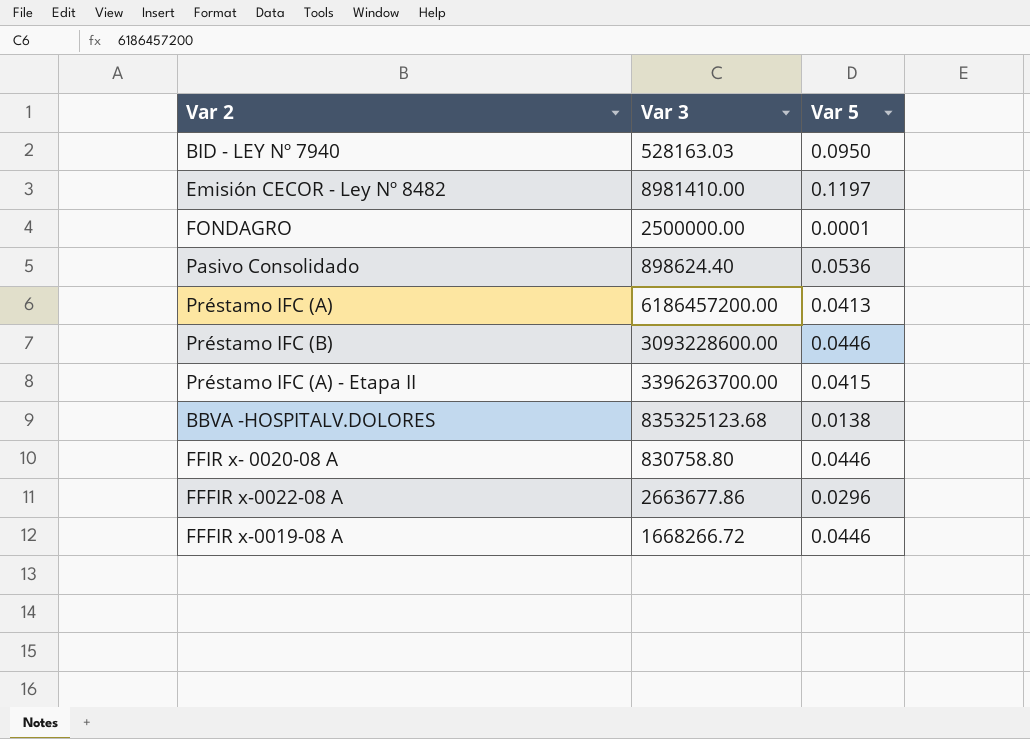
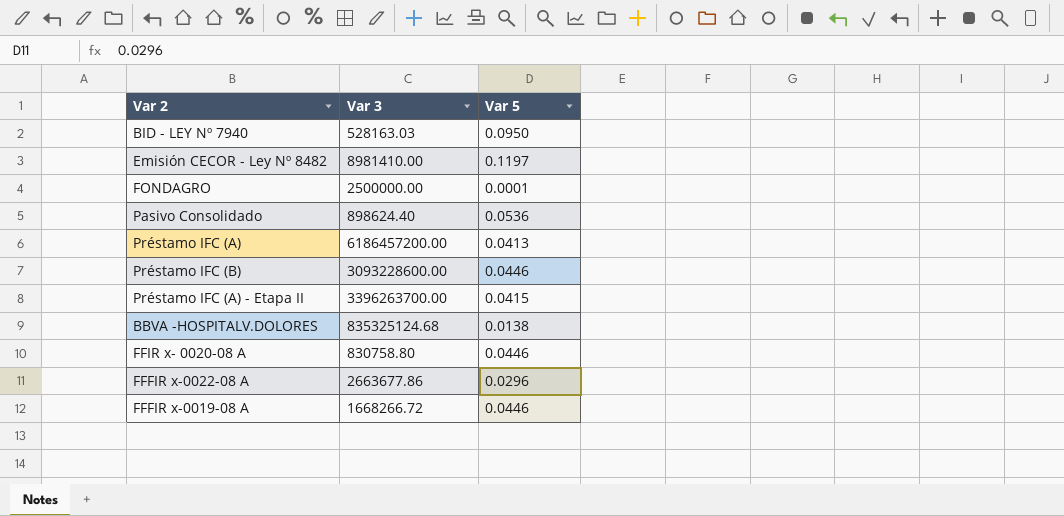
BBVA -HOSPITALV.DOLORES | Var 3: 835325123.68 -> 835325124.68

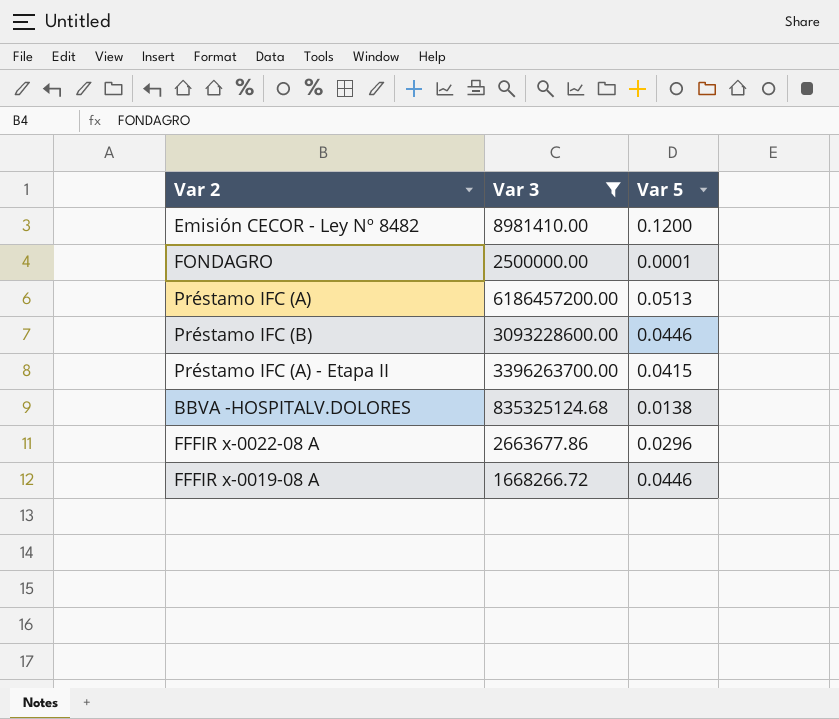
filter: none -> Var 3 >= 1668266.72
Emisión CECOR - Ley Nº 8482 | Var 5: 0.1197 -> 0.1200
Préstamo IFC (A) | Var 5: 0.0413 -> 0.0513

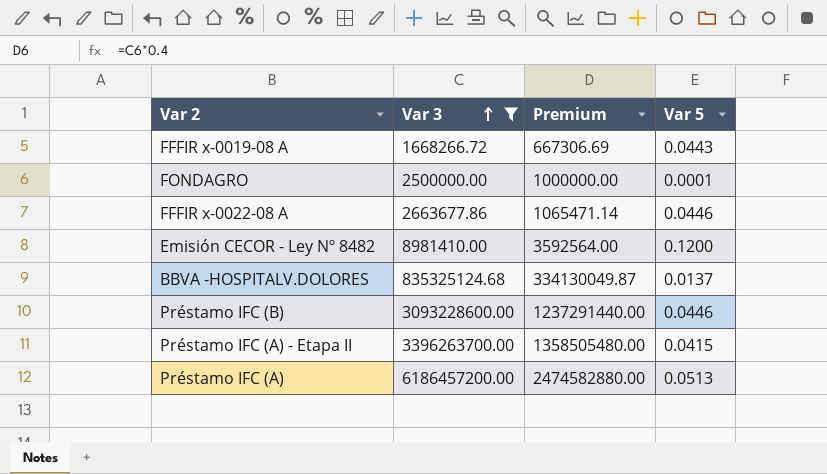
row order: none -> Var 3 ascending
column Premium | formula: none -> [Var 3] * 0.4
FFFIR x-0019-08 A | Var 5: 0.0446 -> 0.0443
FFFIR x-0022-08 A | Var 5: 0.0296 -> 0.0446
BBVA -HOSPITALV.DOLORES | Var 5: 0.0138 -> 0.0137

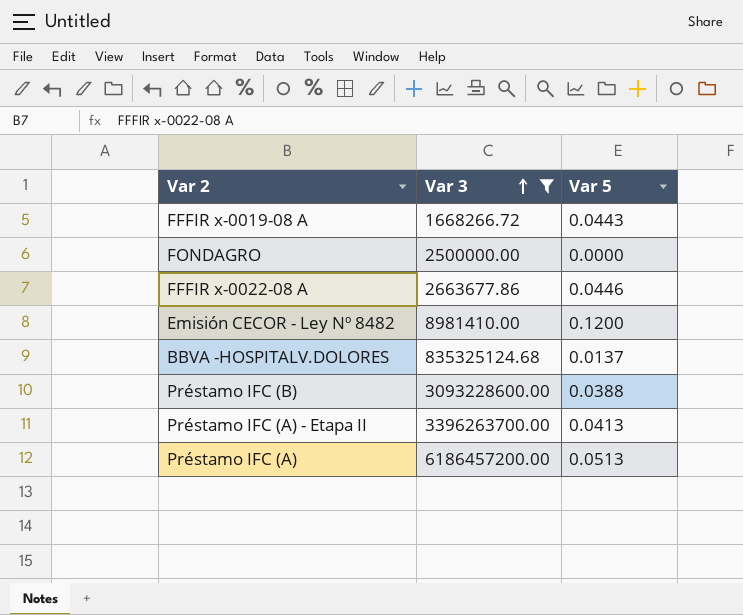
column Premium | formula: [Var 3] * 0.4 -> none
FONDAGRO | Var 5: 0.0001 -> 0.0000
Préstamo IFC (B) | Var 5: 0.0446 -> 0.0388
Préstamo IFC (A) - Etapa II | Var 5: 0.0415 -> 0.0413

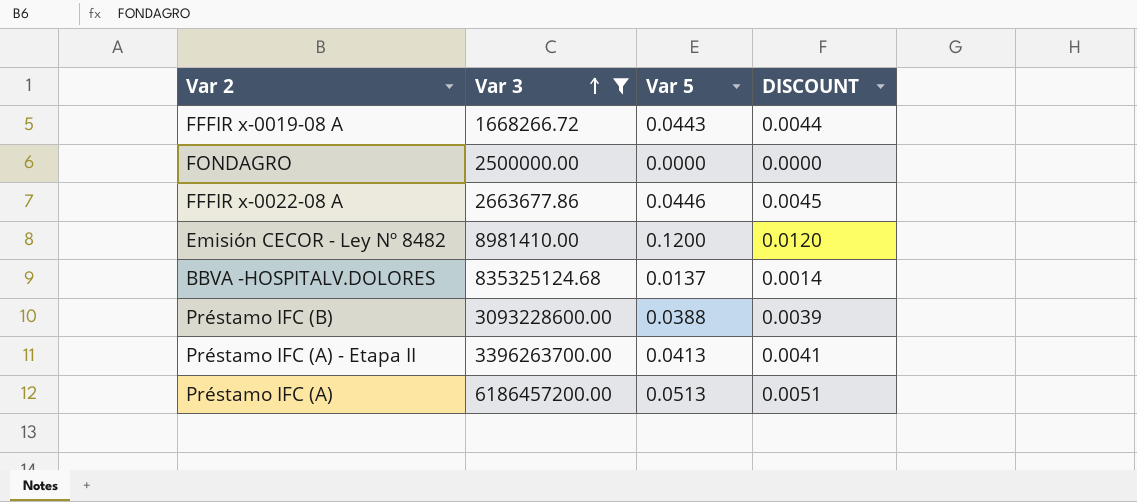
column DISCOUNT | formula: none -> [Var 5] * 0.1

